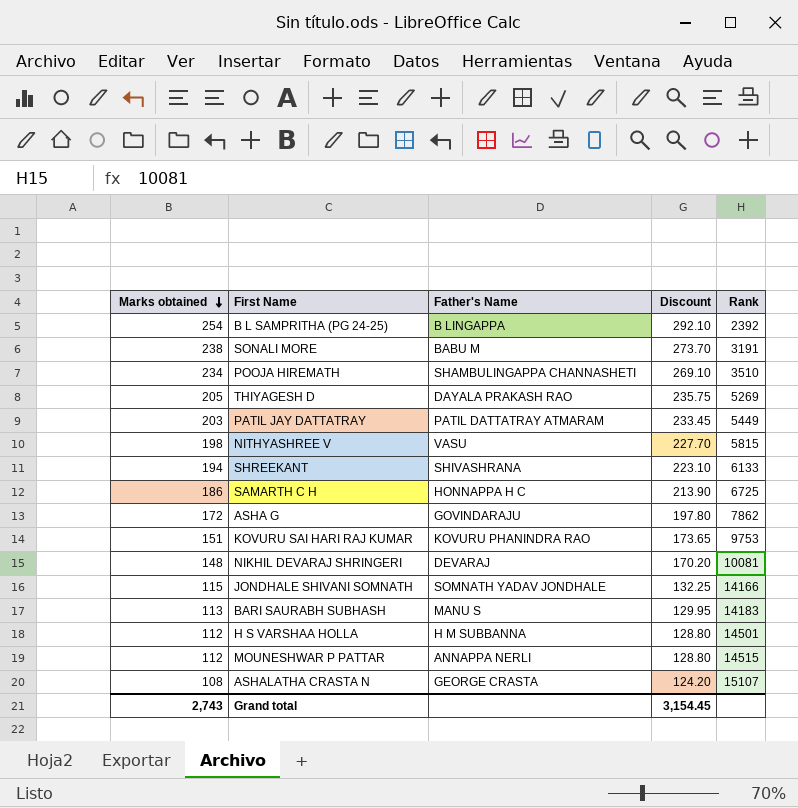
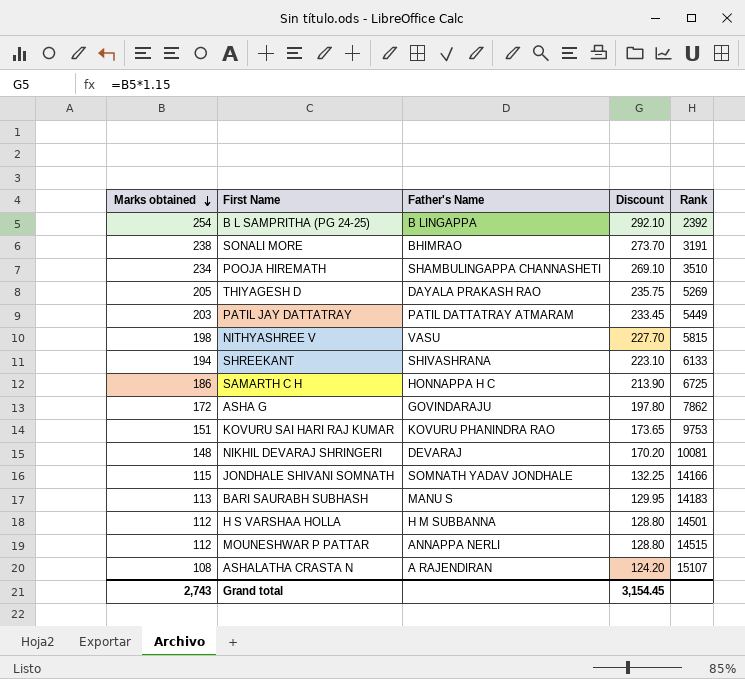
SONALI MORE | Father's Name: BABU M -> BHIMRAO
ASHALATHA CRASTA N | Father's Name: GEORGE CRASTA -> A RAJENDIRAN

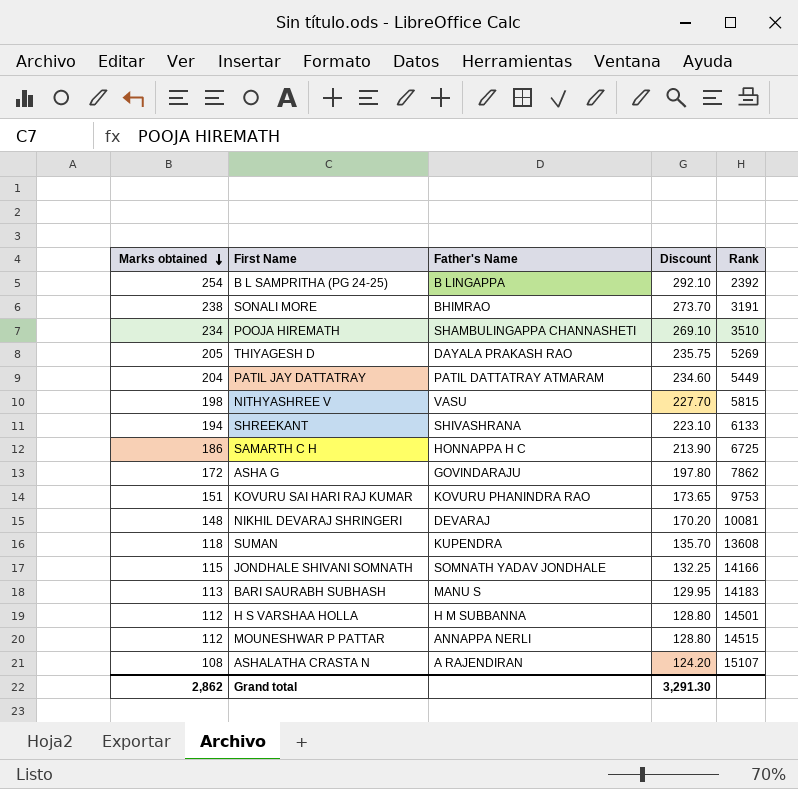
PATIL JAY DATTATRAY | Marks obtained: 203 -> 204
PATIL JAY DATTATRAY | Discount: 233.45 -> 234.60
row SUMAN: none -> 118 | KUPENDRA | 135.70 | 13608
Grand total | Marks obtained: 2,743 -> 2,862
Grand total | Discount: 3,154.45 -> 3,291.30

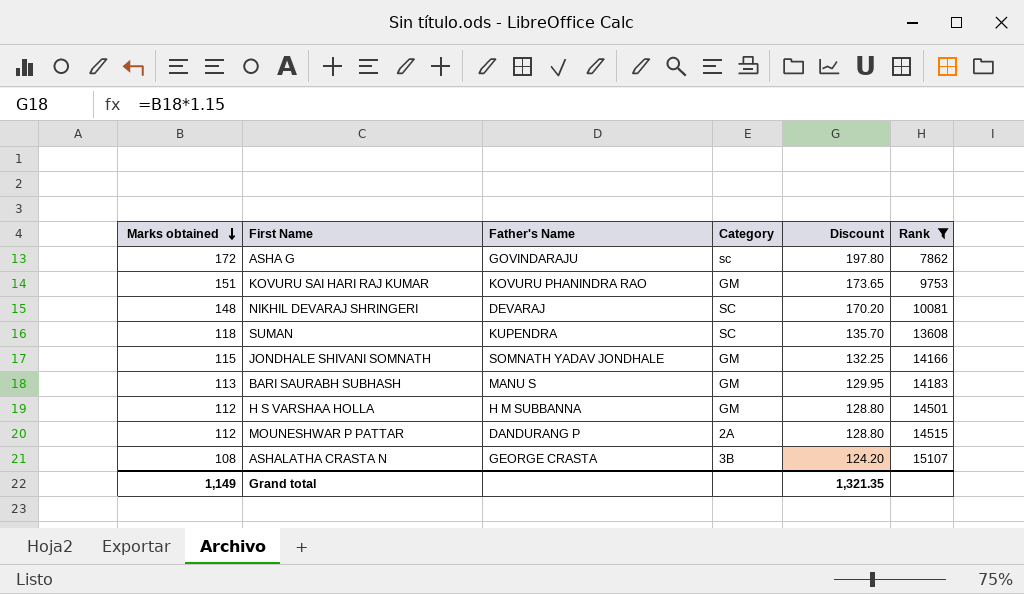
filter: none -> Rank >= 7862
column Category | position: none -> 4
MOUNESHWAR P PATTAR | Father's Name: ANNAPPA NERLI -> DANDURANG P
ASHALATHA CRASTA N | Father's Name: A RAJENDIRAN -> GEORGE CRASTA
Grand total | Marks obtained: 2,862 -> 1,149
Grand total | Discount: 3,291.30 -> 1,321.35

